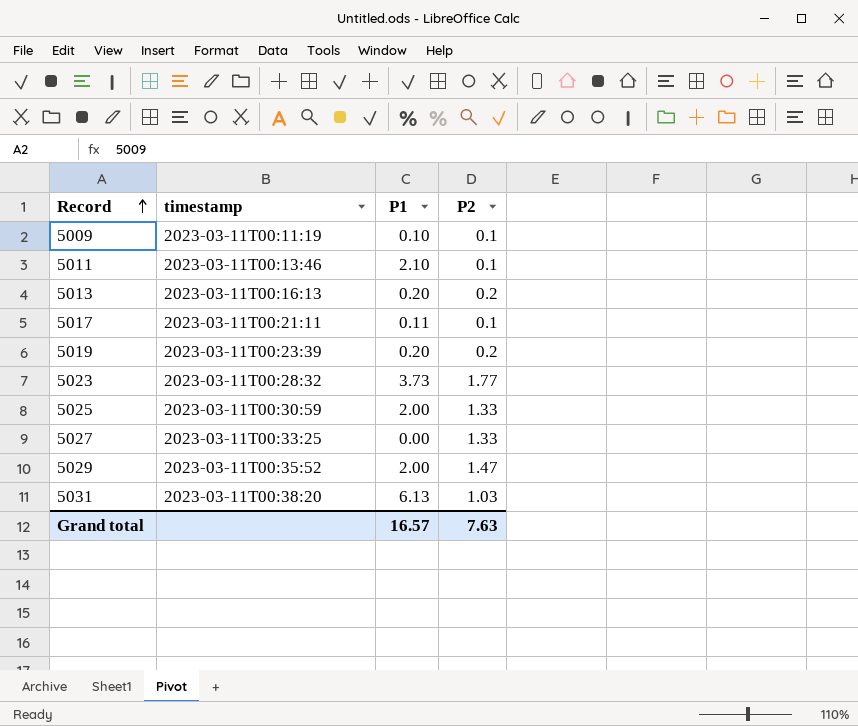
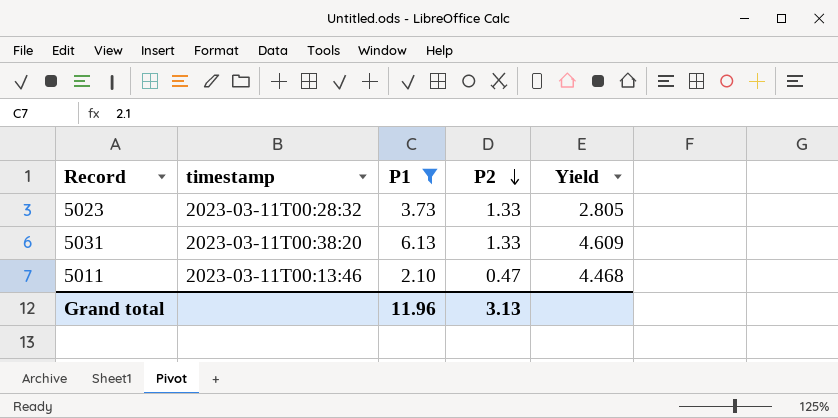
filter: none -> P1 >= 2.10
row order: Record ascending -> P2 descending
column Yield | formula: none -> [P1] / [P2]
5023 | P2: 1.77 -> 1.33
5031 | P2: 1.03 -> 1.33
5011 | P2: 0.1 -> 0.47
Grand total | P1: 16.57 -> 11.96
Grand total | P2: 7.63 -> 3.13

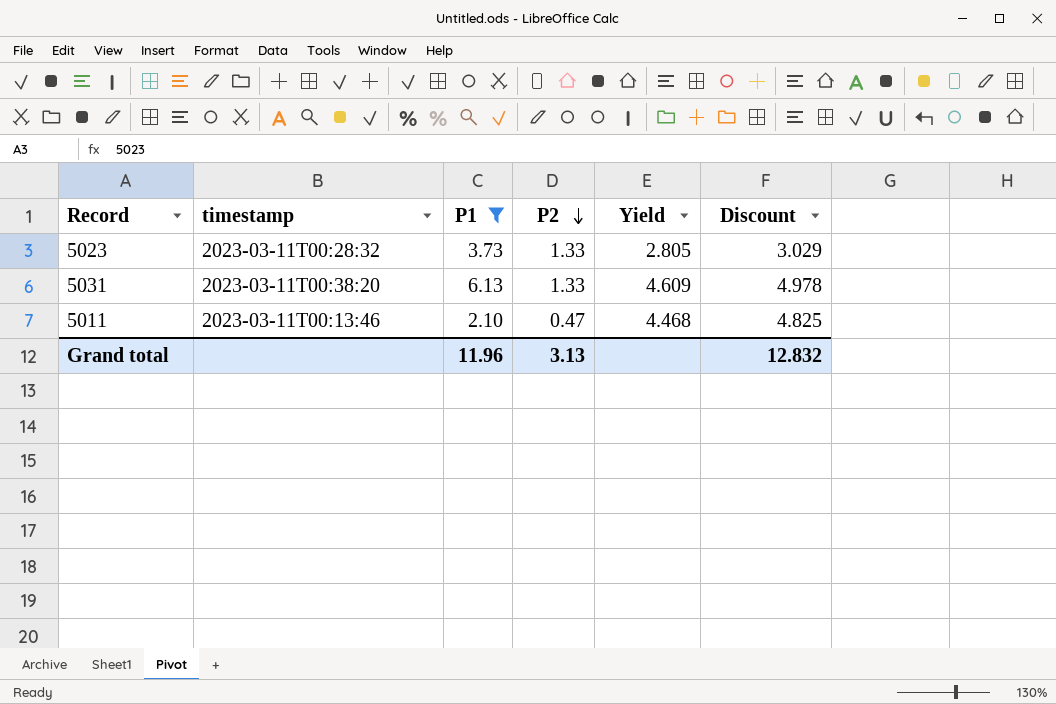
column Discount | formula: none -> [Yield] * 1.08

